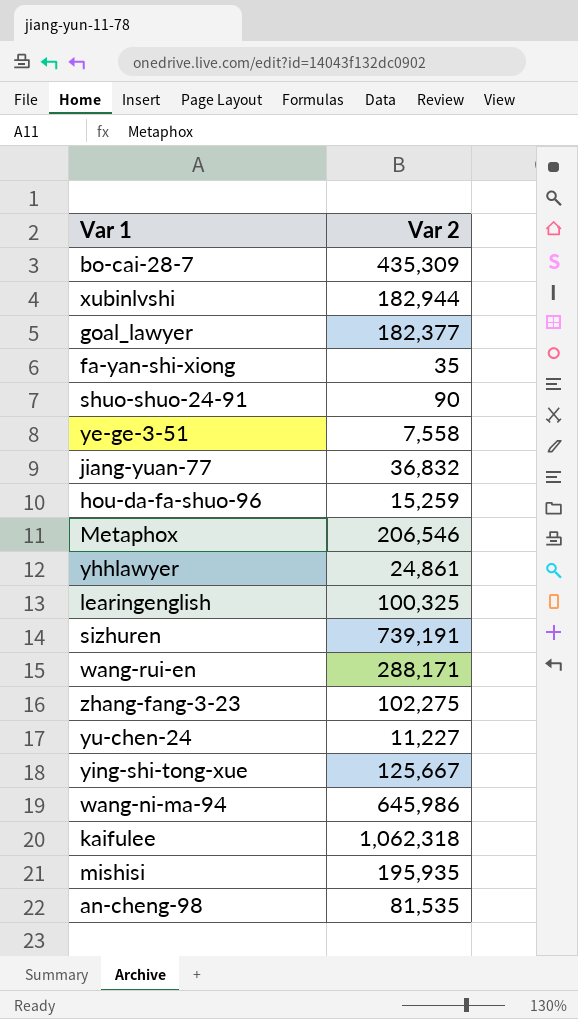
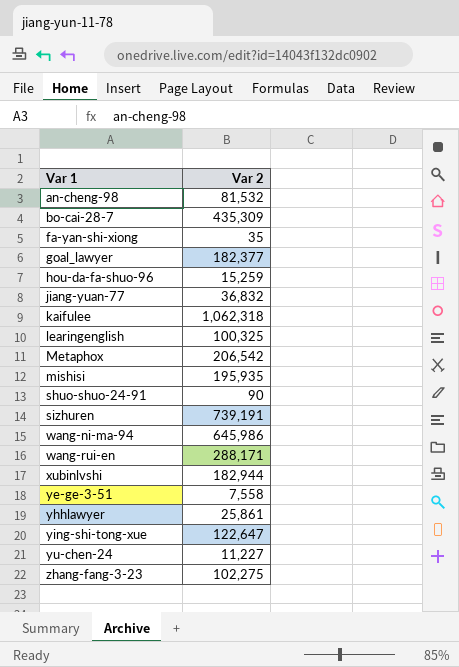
row order: none -> Var 1 ascending
an-cheng-98 | Var 2: 81,535 -> 81,532
Metaphox | Var 2: 206,546 -> 206,542
yhhlawyer | Var 2: 24,861 -> 25,861
ying-shi-tong-xue | Var 2: 125,667 -> 122,647

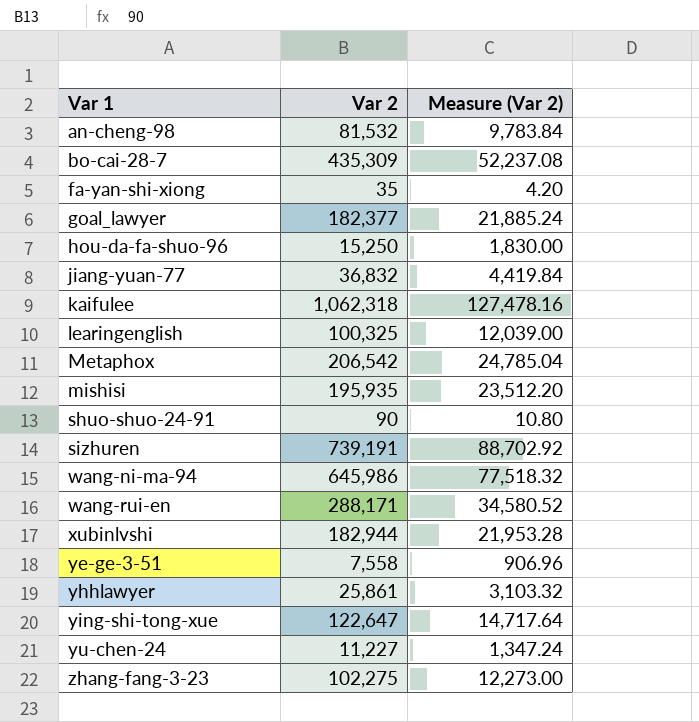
column Measure (Var 2) | formula: none -> [Var 2] * 0.12
hou-da-fa-shuo-96 | Var 2: 15,259 -> 15,250

